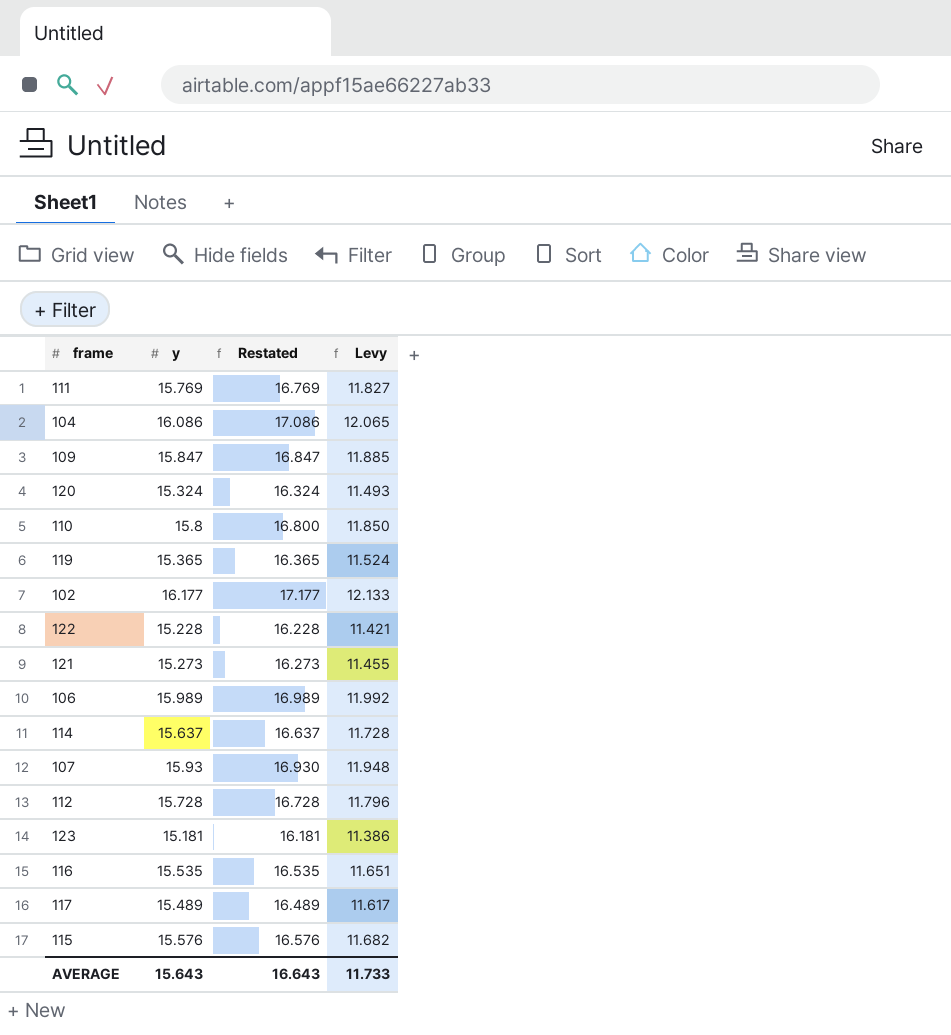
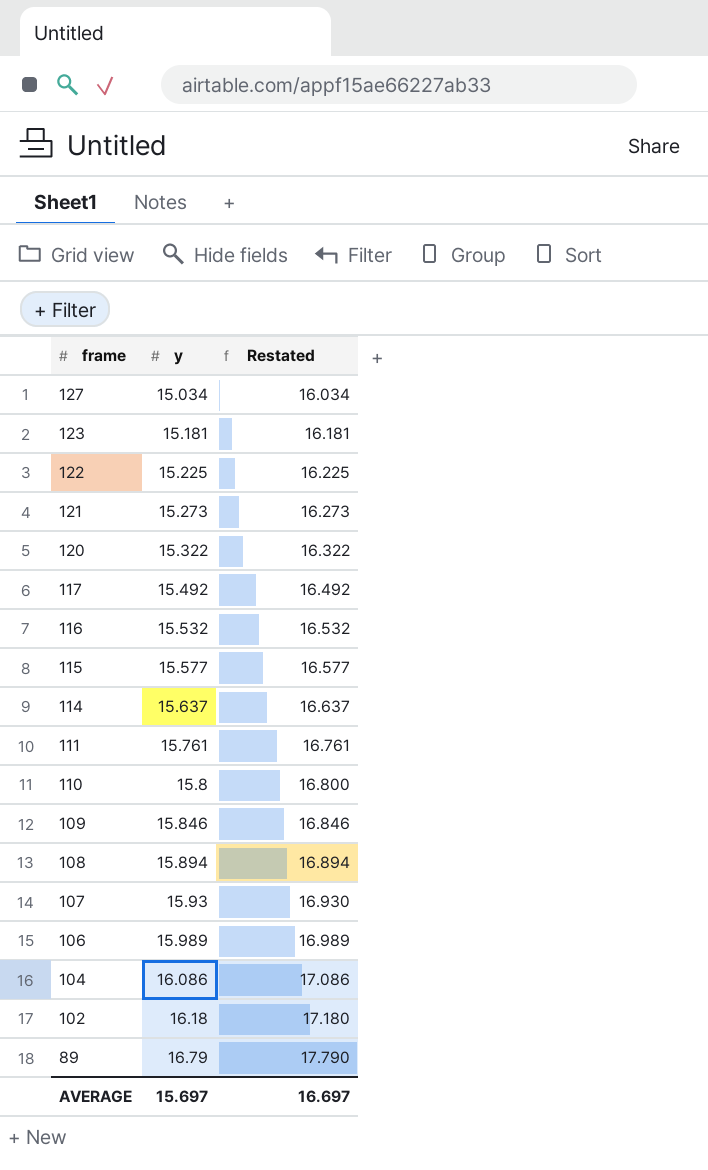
row order: none -> frame descending
column Levy | formula: [y] * 0.75 -> none
row 119: 15.365 | 16.365 | 11.524 -> none
row 112: 15.728 | 16.728 | 11.796 -> none
row 127: none -> 15.034 | 16.034
122 | y: 15.228 -> 15.225
122 | Restated: 16.228 -> 16.225
120 | y: 15.324 -> 15.322
120 | Restated: 16.324 -> 16.322
117 | y: 15.489 -> 15.492
117 | Restated: 16.489 -> 16.492
116 | y: 15.535 -> 15.532
116 | Restated: 16.535 -> 16.532
115 | y: 15.576 -> 15.577
115 | Restated: 16.576 -> 16.577
111 | y: 15.769 -> 15.761
111 | Restated: 16.769 -> 16.761
109 | y: 15.847 -> 15.846
109 | Restated: 16.847 -> 16.846
row 108: none -> 15.894 | 16.894
102 | y: 16.177 -> 16.18
102 | Restated: 17.177 -> 17.180
row 89: none -> 16.79 | 17.790
AVERAGE | y: 15.643 -> 15.697
AVERAGE | Restated: 16.643 -> 16.697

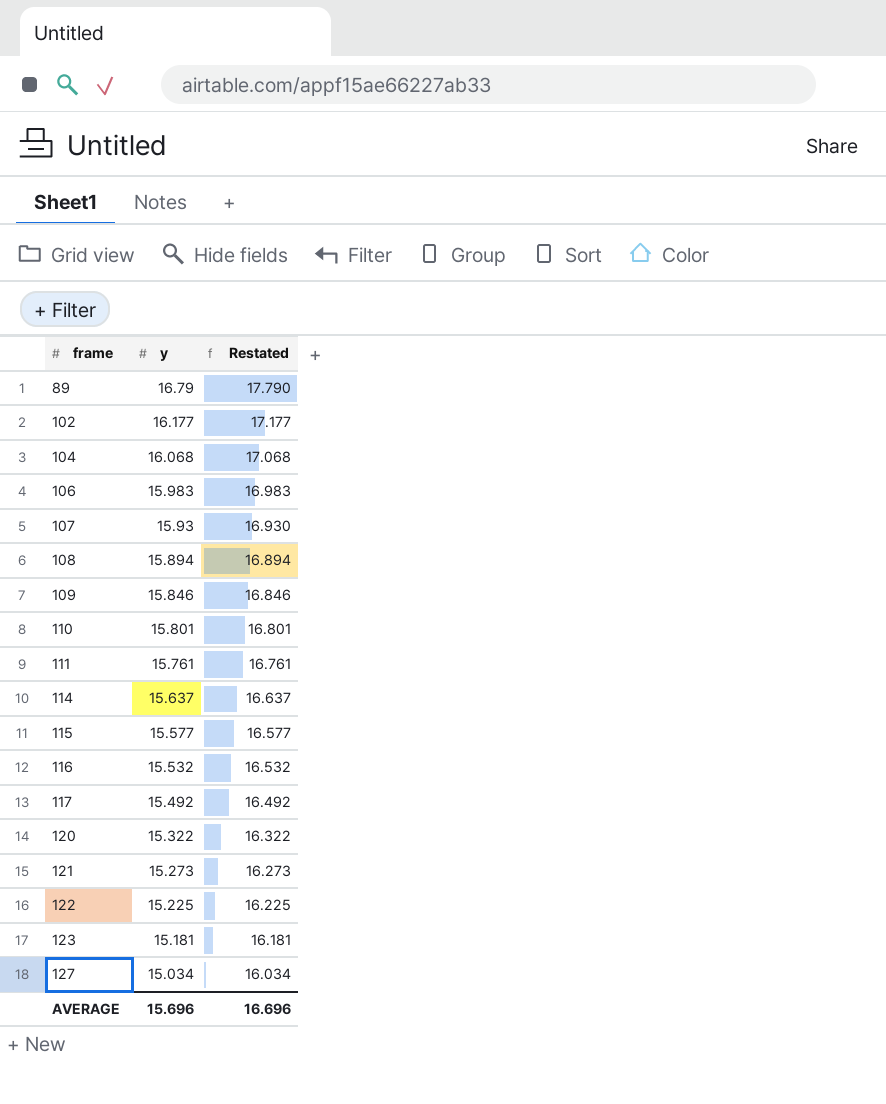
row order: frame descending -> frame ascending
102 | y: 16.18 -> 16.177
102 | Restated: 17.180 -> 17.177
104 | y: 16.086 -> 16.068
104 | Restated: 17.086 -> 17.068
106 | y: 15.989 -> 15.983
106 | Restated: 16.989 -> 16.983
110 | y: 15.8 -> 15.801
110 | Restated: 16.800 -> 16.801
AVERAGE | y: 15.697 -> 15.696
AVERAGE | Restated: 16.697 -> 16.696

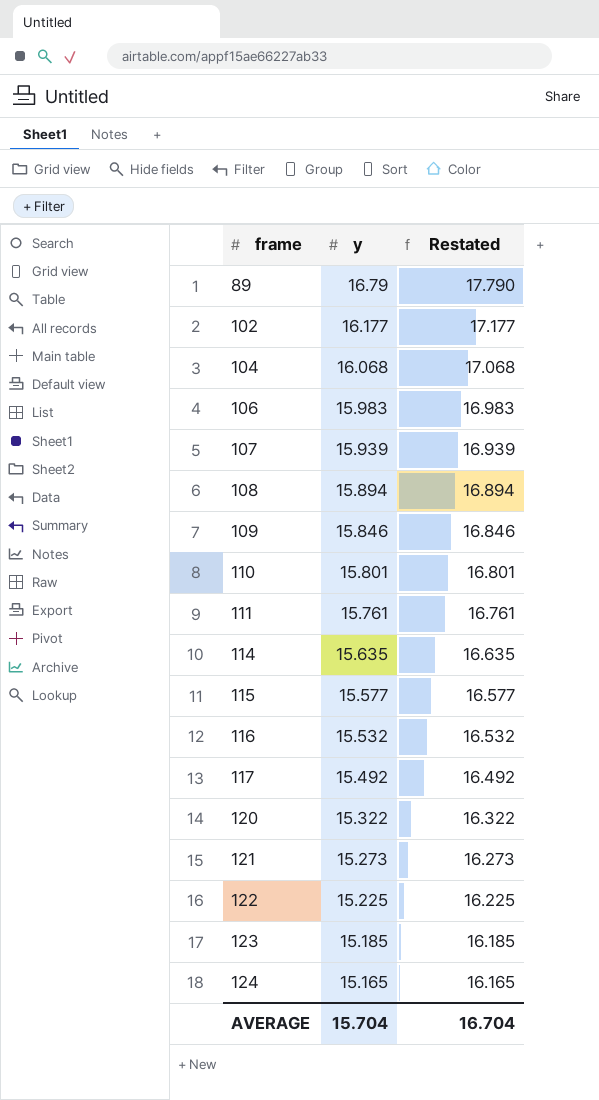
row 127: 15.034 | 16.034 -> none
107 | y: 15.93 -> 15.939
107 | Restated: 16.930 -> 16.939
114 | y: 15.637 -> 15.635
114 | Restated: 16.637 -> 16.635
123 | y: 15.181 -> 15.185
123 | Restated: 16.181 -> 16.185
row 124: none -> 15.165 | 16.165
AVERAGE | y: 15.696 -> 15.704
AVERAGE | Restated: 16.696 -> 16.704

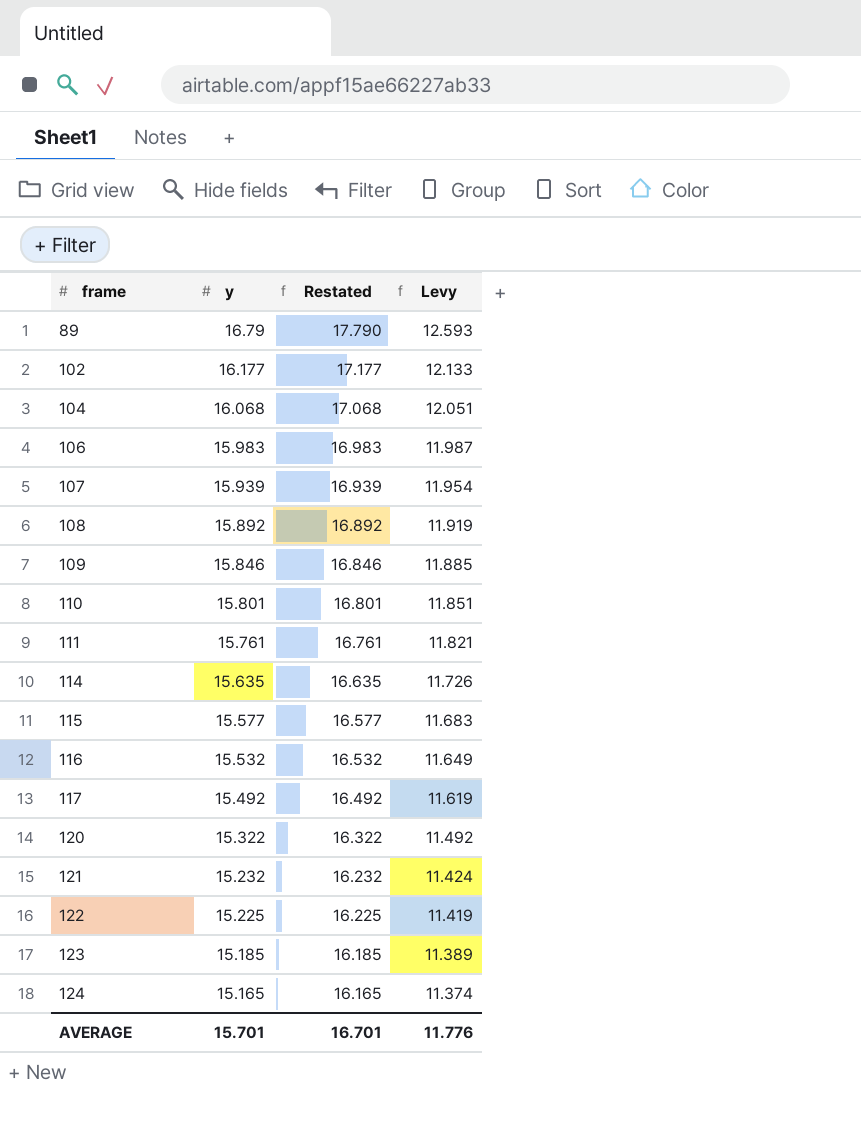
column Levy | formula: none -> [y] * 0.75
108 | y: 15.894 -> 15.892
108 | Restated: 16.894 -> 16.892
121 | y: 15.273 -> 15.232
121 | Restated: 16.273 -> 16.232
AVERAGE | y: 15.704 -> 15.701
AVERAGE | Restated: 16.704 -> 16.701

